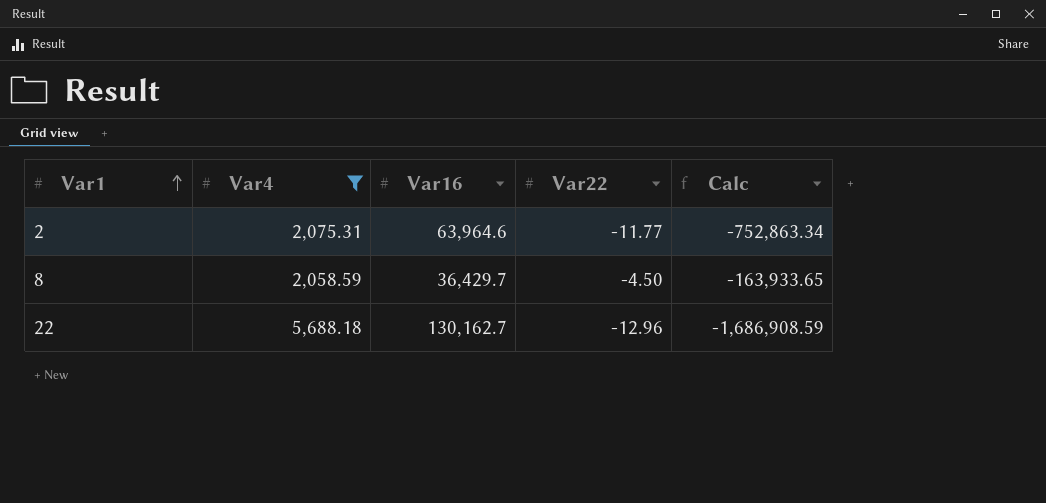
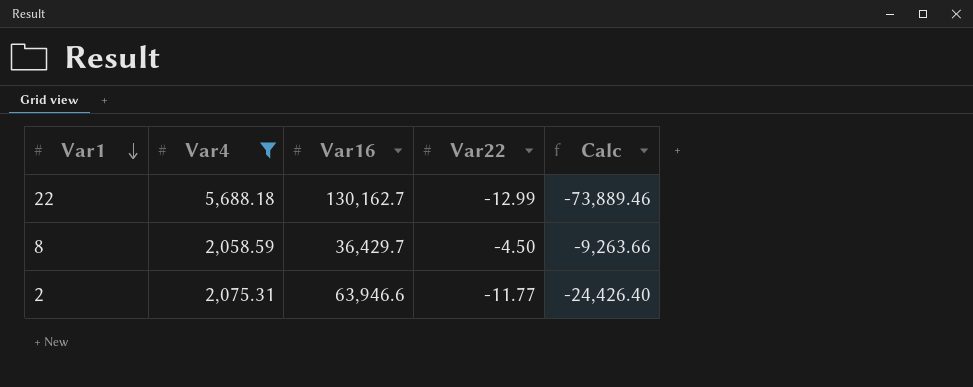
row order: Var1 ascending -> Var1 descending
column Calc | formula: [Var16] * [Var22] -> [Var4] * [Var22]
22 | Var22: -12.96 -> -12.99
2 | Var16: 63,964.6 -> 63,946.6

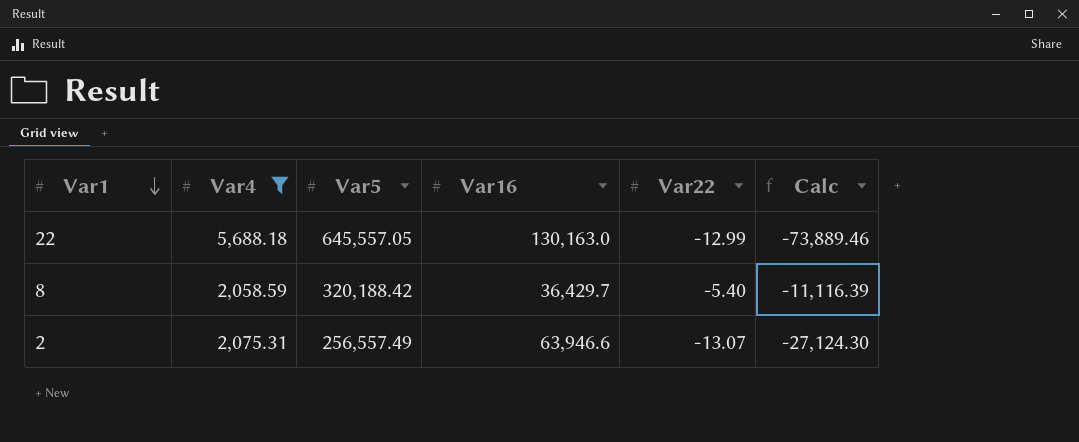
column Var5 | position: none -> 3
22 | Var16: 130,162.7 -> 130,163.0
8 | Var22: -4.50 -> -5.40
8 | Calc: -9,263.66 -> -11,116.39
2 | Var22: -11.77 -> -13.07
2 | Calc: -24,426.40 -> -27,124.30

